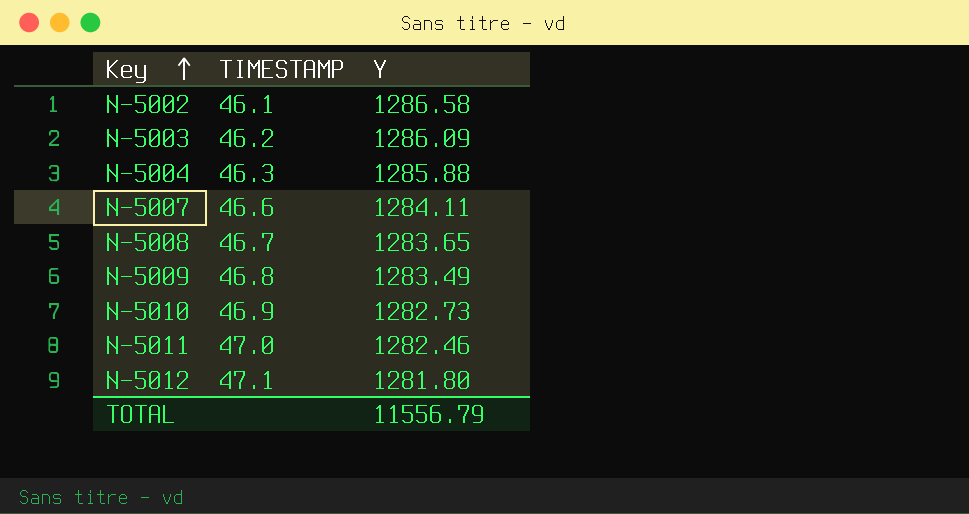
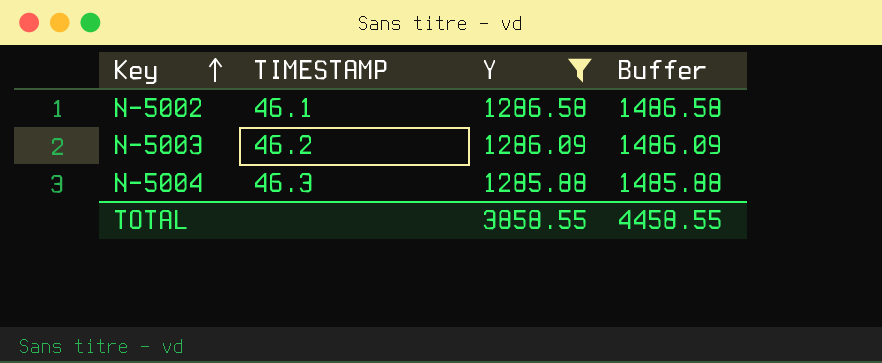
filter: none -> Y >= 1285.88
column Buffer | formula: none -> [Y] + 200
TOTAL | Y: 11556.79 -> 3858.55

